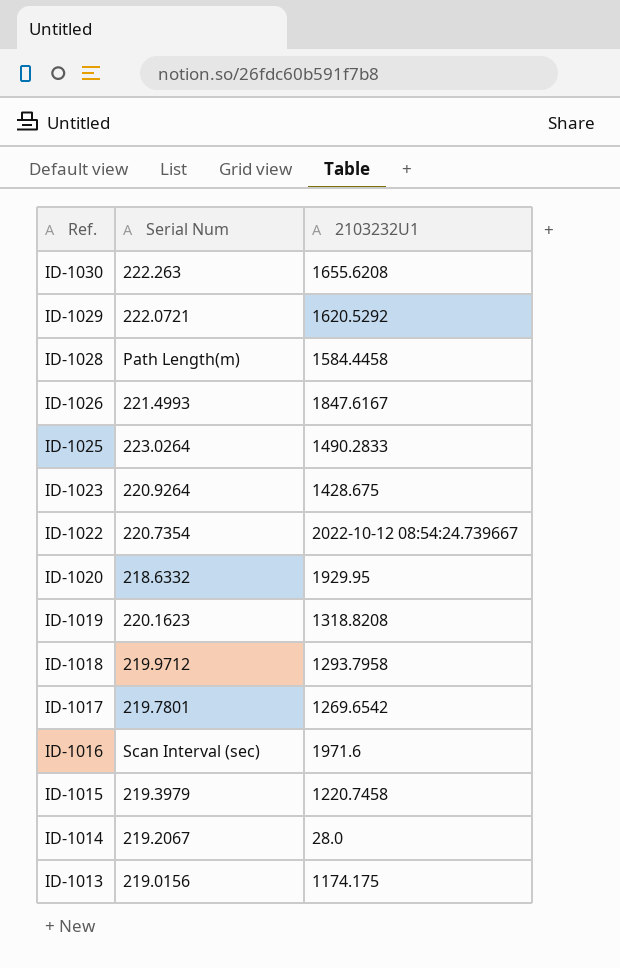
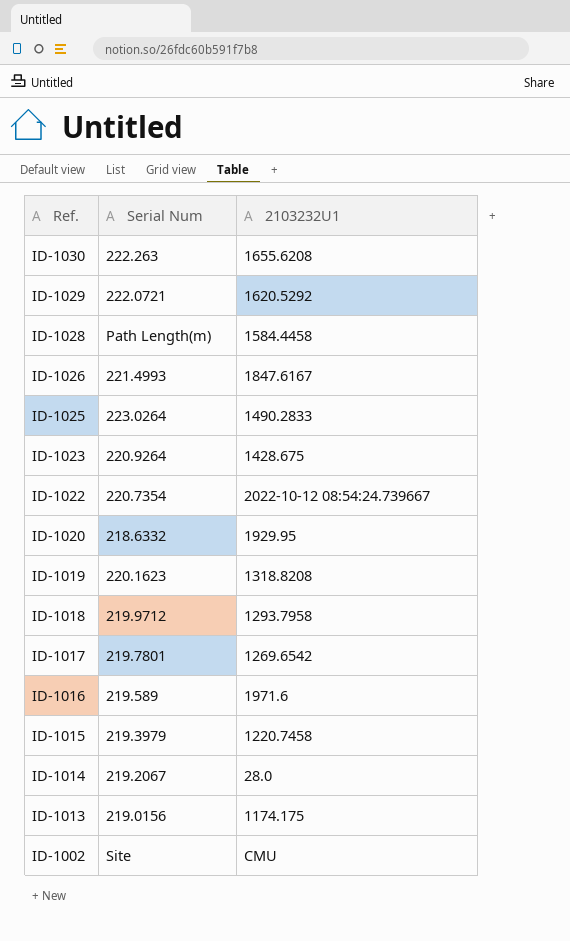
ID-1016 | Serial Num: Scan Interval (sec) -> 219.589
row ID-1002: none -> Site | CMU

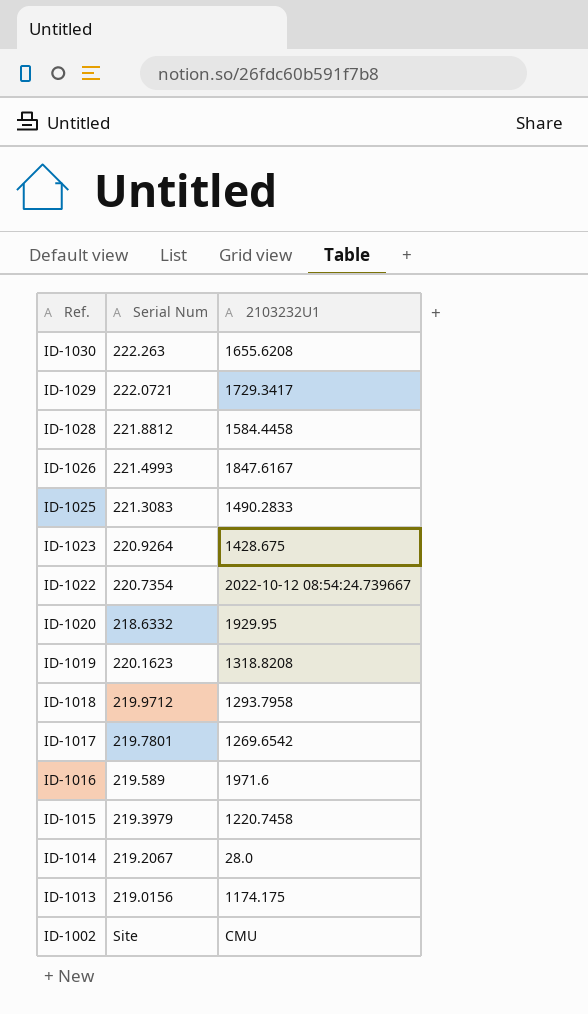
ID-1029 | 2103232U1: 1620.5292 -> 1729.3417
ID-1028 | Serial Num: Path Length(m) -> 221.8812
ID-1025 | Serial Num: 223.0264 -> 221.3083

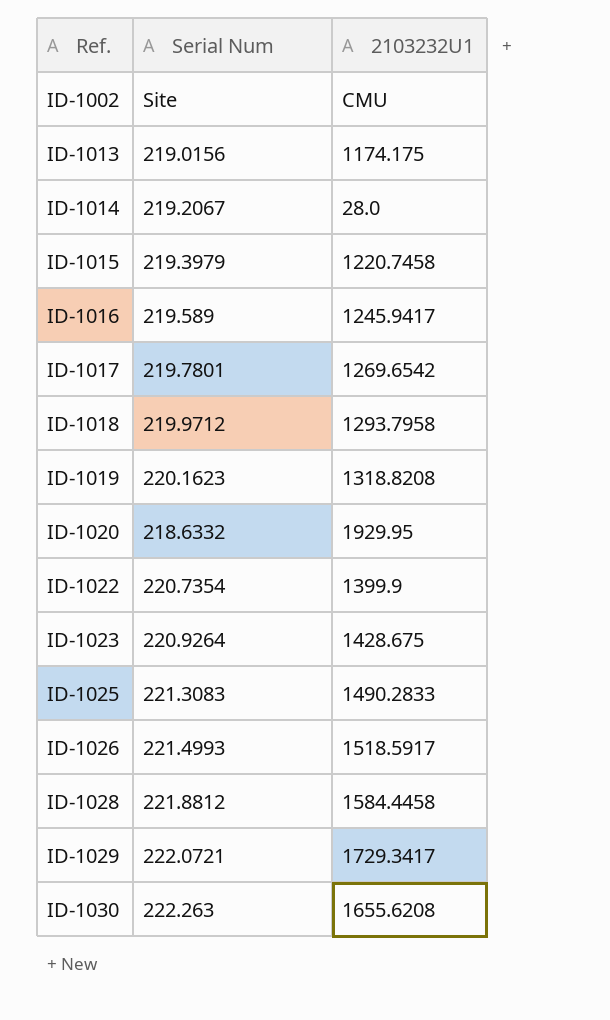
row order: Ref. descending -> Ref. ascending
ID-1016 | 2103232U1: 1971.6 -> 1245.9417
ID-1022 | 2103232U1: 2022-10-12 08:54:24.739667 -> 1399.9
ID-1026 | 2103232U1: 1847.6167 -> 1518.5917

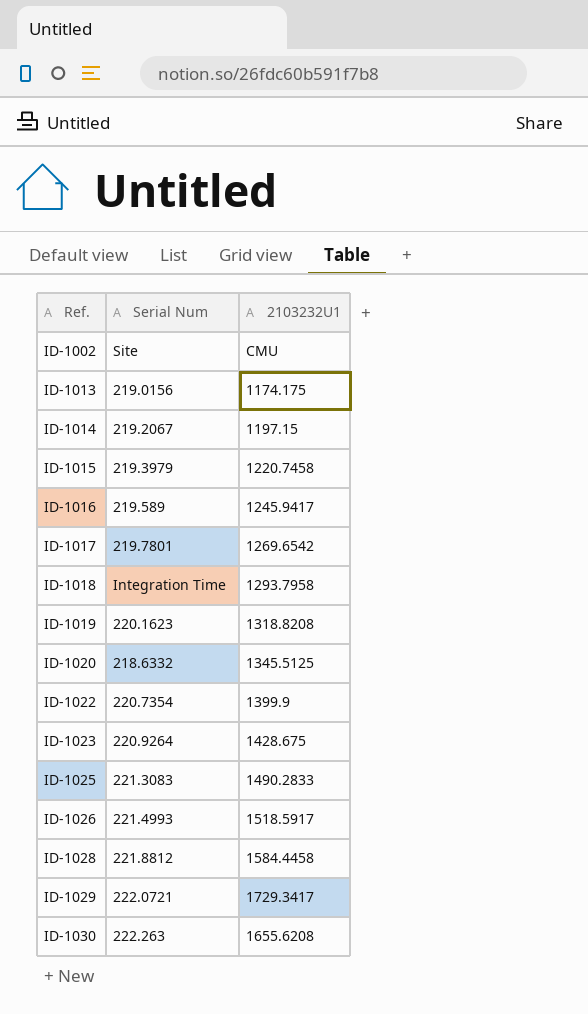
ID-1014 | 2103232U1: 28.0 -> 1197.15
ID-1018 | Serial Num: 219.9712 -> Integration Time
ID-1020 | 2103232U1: 1929.95 -> 1345.5125

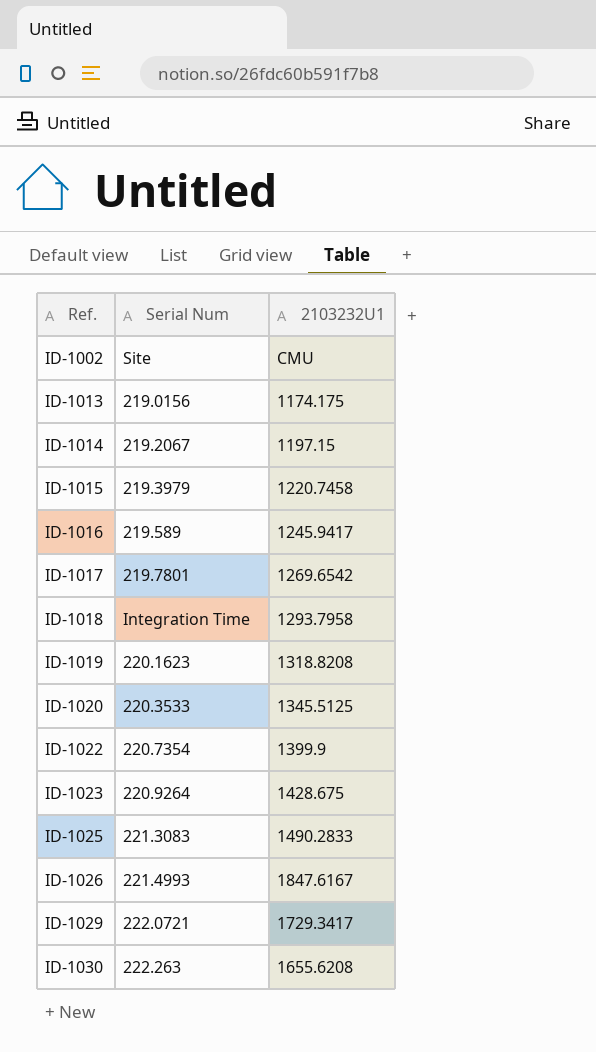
row ID-1028: 221.8812 | 1584.4458 -> none
ID-1020 | Serial Num: 218.6332 -> 220.3533
ID-1026 | 2103232U1: 1518.5917 -> 1847.6167

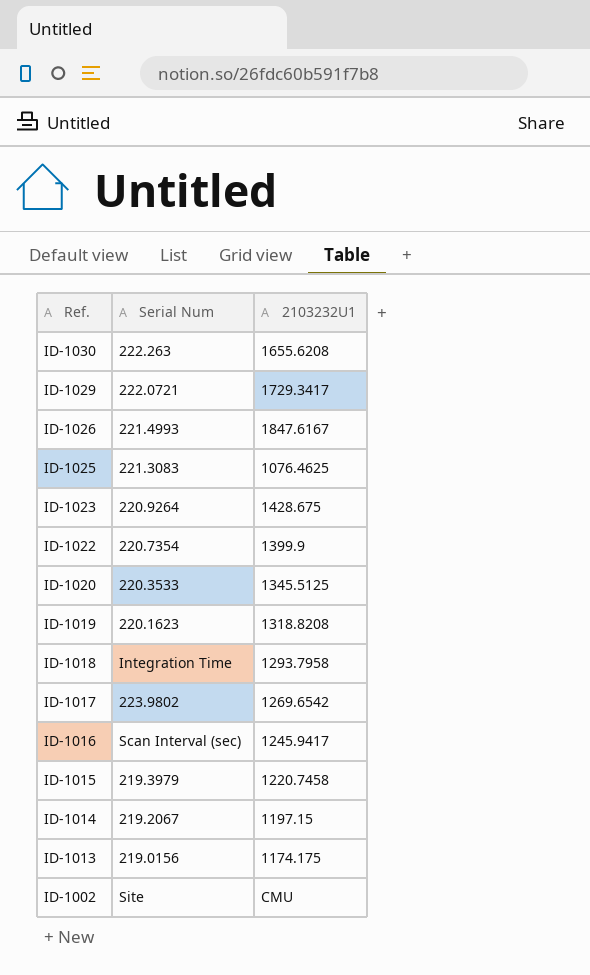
row order: Ref. ascending -> Ref. descending
ID-1025 | 2103232U1: 1490.2833 -> 1076.4625
ID-1017 | Serial Num: 219.7801 -> 223.9802
ID-1016 | Serial Num: 219.589 -> Scan Interval (sec)

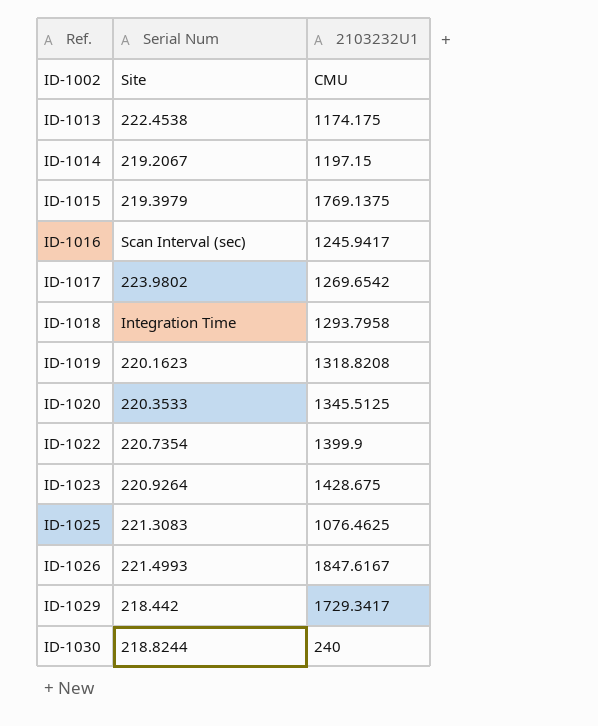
row order: Ref. descending -> Ref. ascending
ID-1013 | Serial Num: 219.0156 -> 222.4538
ID-1015 | 2103232U1: 1220.7458 -> 1769.1375
ID-1029 | Serial Num: 222.0721 -> 218.442
ID-1030 | Serial Num: 222.263 -> 218.8244
ID-1030 | 2103232U1: 1655.6208 -> 240

